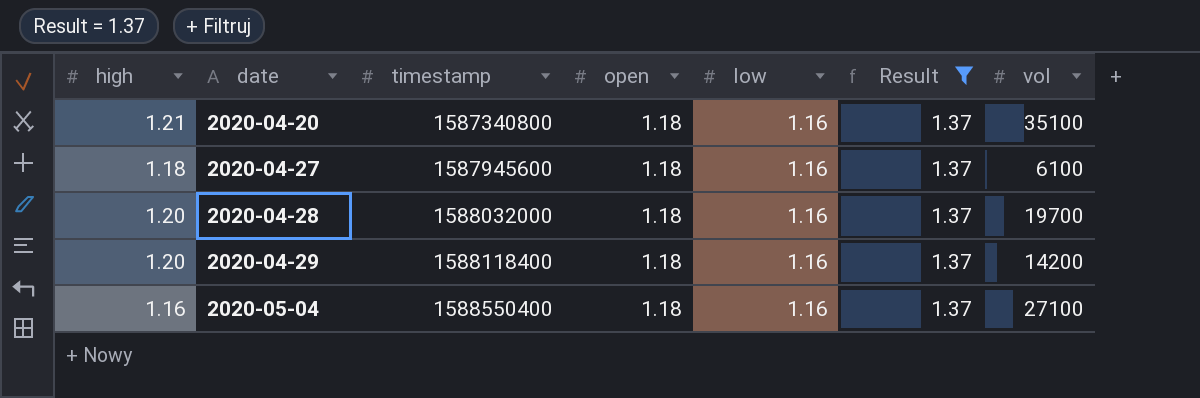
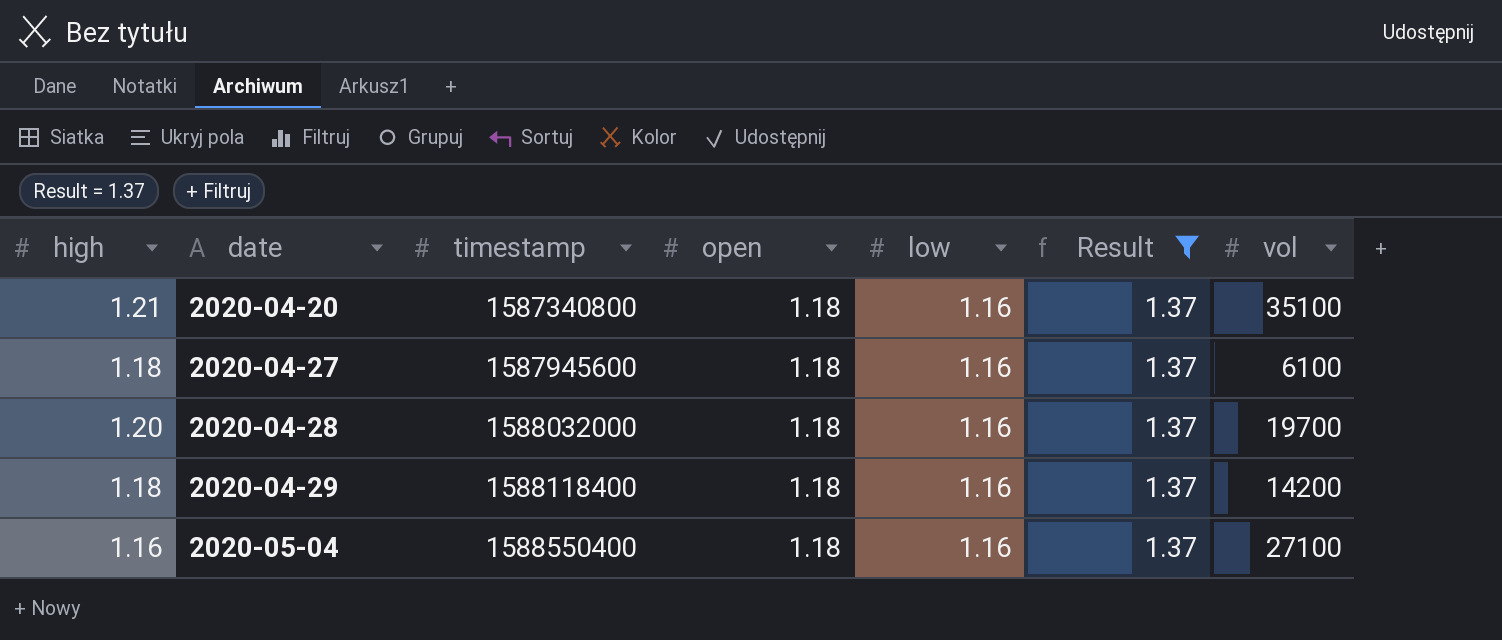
2020-04-29 | high: 1.20 -> 1.18

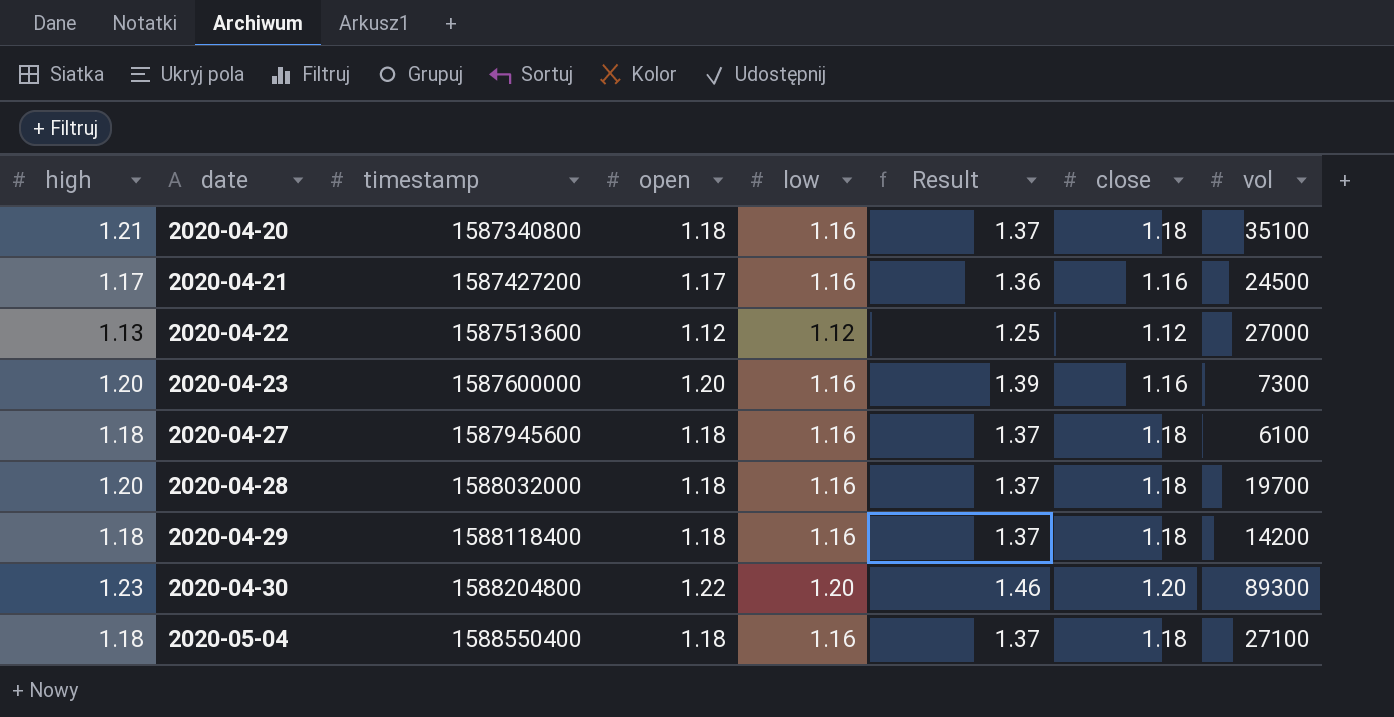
filter: Result = 1.37 -> none
column close | position: none -> 7
2020-05-04 | high: 1.16 -> 1.18

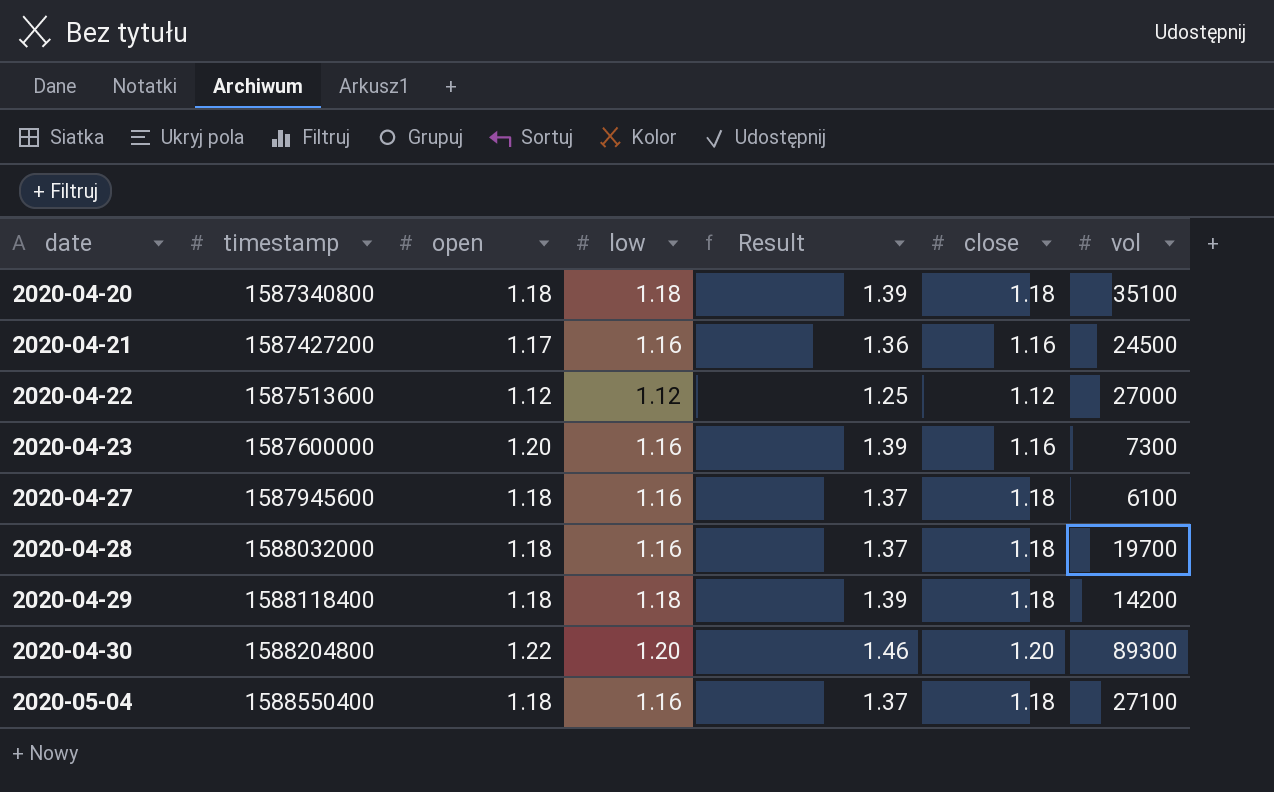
column high | position: 1 -> none
2020-04-20 | low: 1.16 -> 1.18
2020-04-20 | Result: 1.37 -> 1.39
2020-04-29 | low: 1.16 -> 1.18
2020-04-29 | Result: 1.37 -> 1.39

